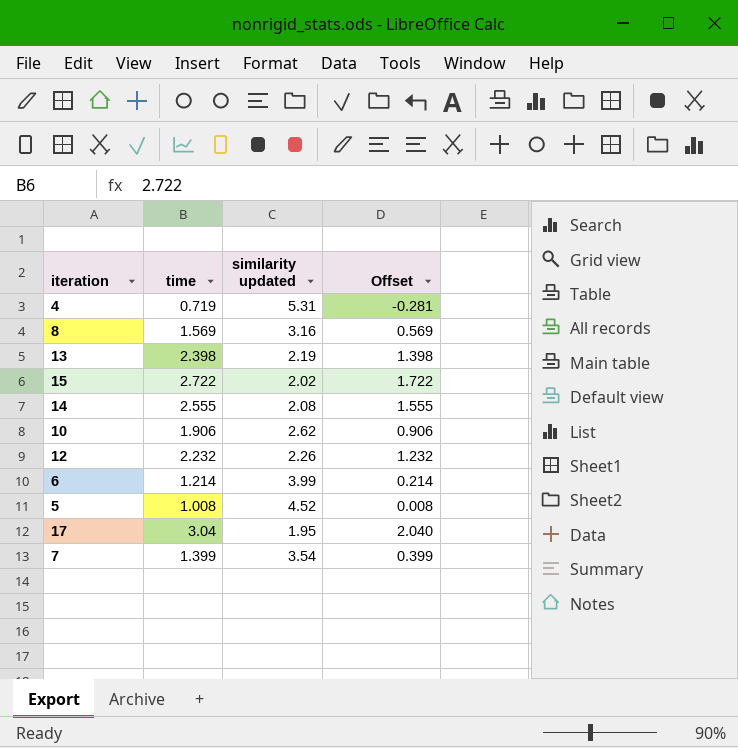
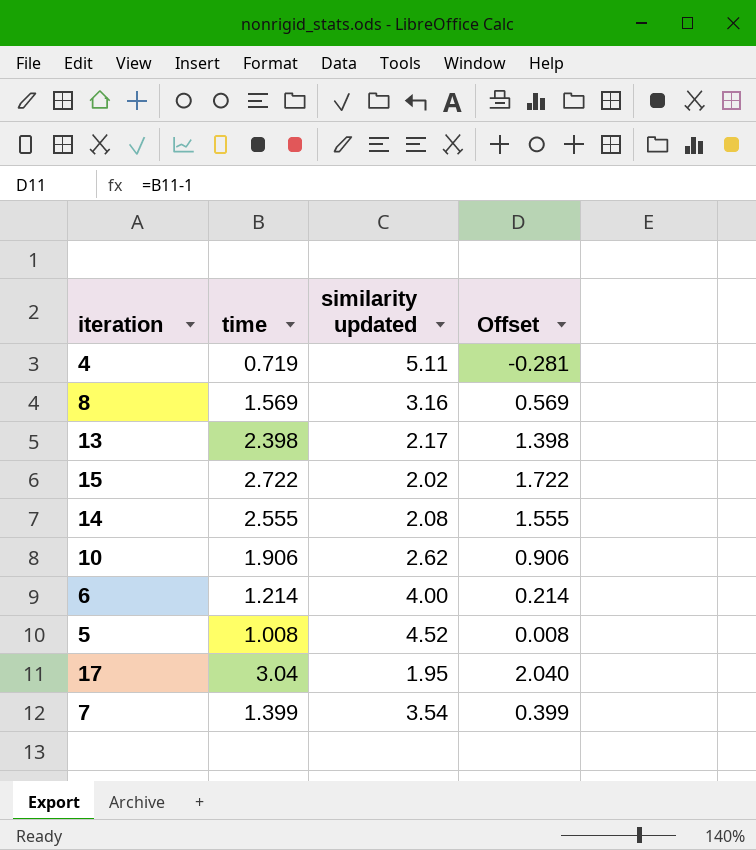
row 12: 2.232 | 2.26 | 1.232 -> none
4 | similarity updated: 5.31 -> 5.11
13 | similarity updated: 2.19 -> 2.17
6 | similarity updated: 3.99 -> 4.00

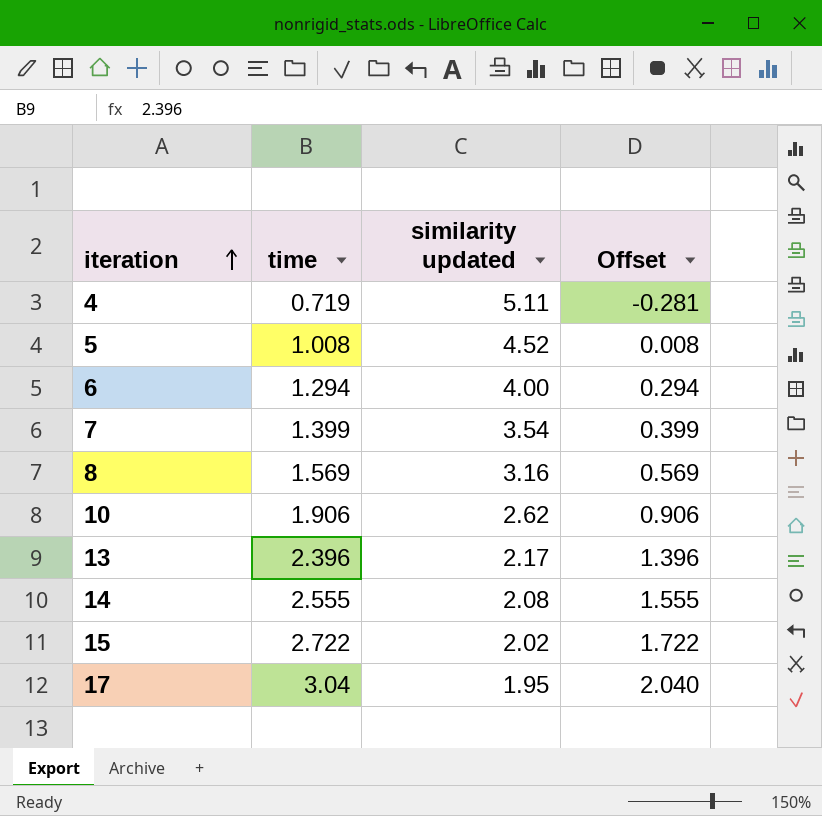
row order: none -> iteration ascending
6 | time: 1.214 -> 1.294
6 | Offset: 0.214 -> 0.294
13 | time: 2.398 -> 2.396
13 | Offset: 1.398 -> 1.396

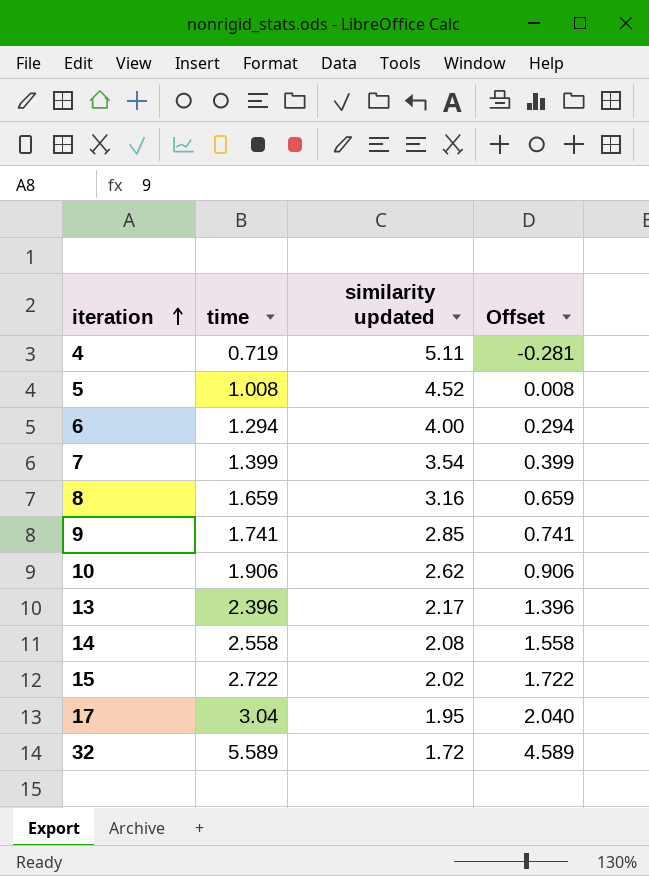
8 | time: 1.569 -> 1.659
8 | Offset: 0.569 -> 0.659
row 9: none -> 1.741 | 2.85 | 0.741
14 | time: 2.555 -> 2.558
14 | Offset: 1.555 -> 1.558
row 32: none -> 5.589 | 1.72 | 4.589

